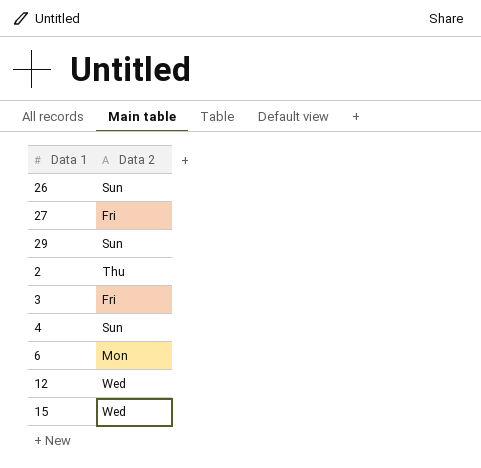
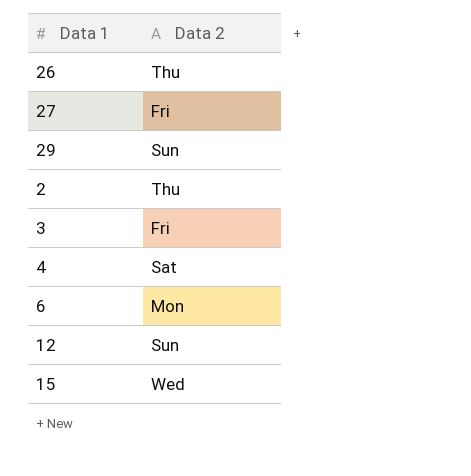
26 | Data 2: Sun -> Thu
4 | Data 2: Sun -> Sat
12 | Data 2: Wed -> Sun

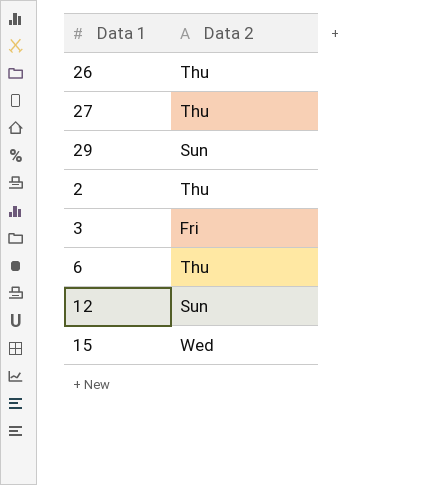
row 4: Sat -> none
27 | Data 2: Fri -> Thu
6 | Data 2: Mon -> Thu

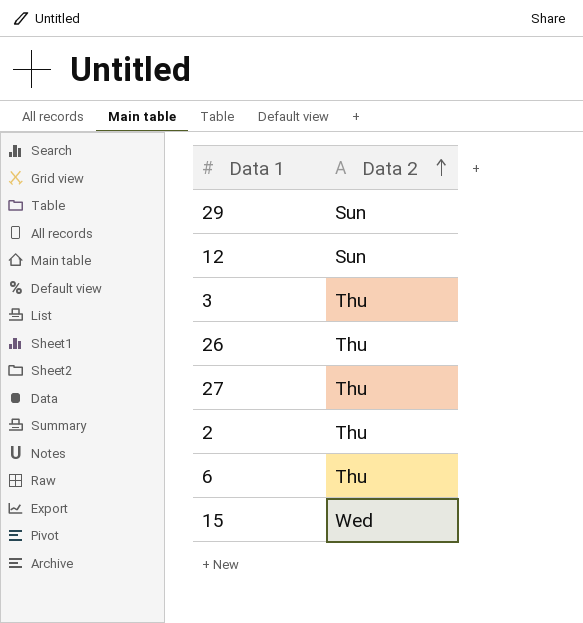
row order: none -> Data 2 ascending
3 | Data 2: Fri -> Thu

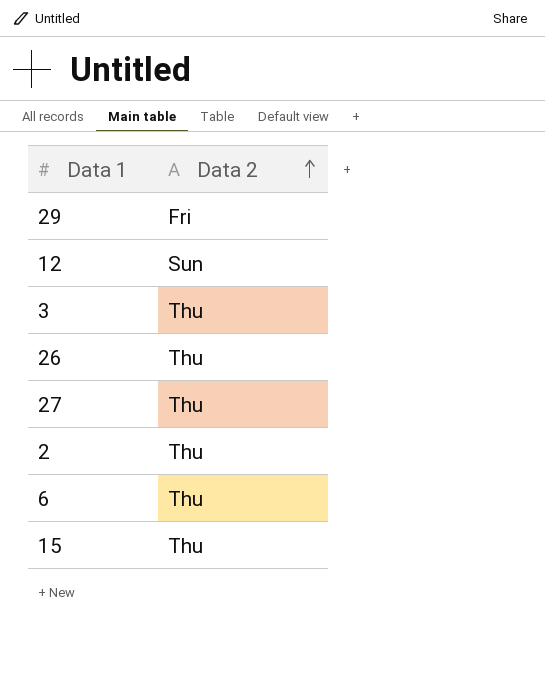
29 | Data 2: Sun -> Fri
15 | Data 2: Wed -> Thu

